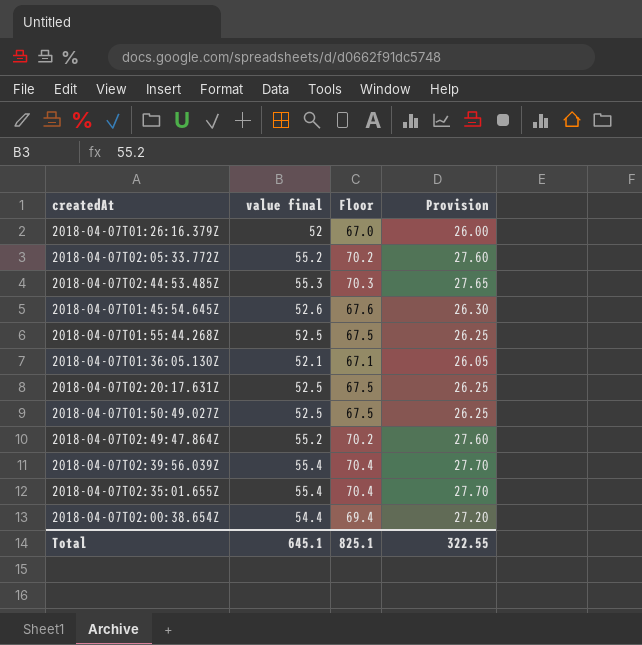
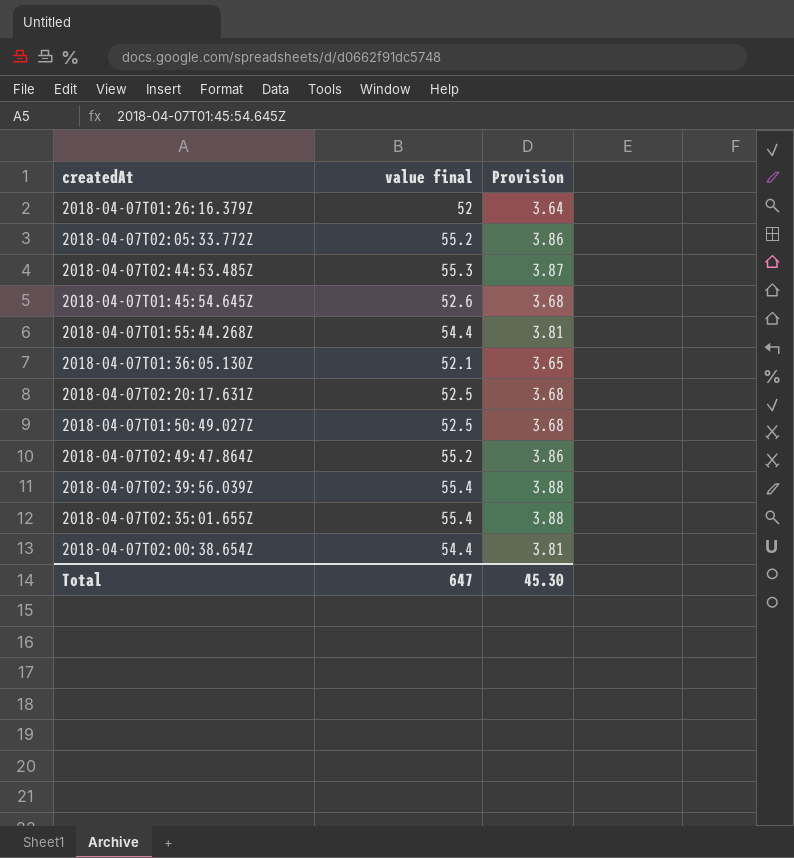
column Floor | formula: [value final] + 15 -> none
column Provision | formula: [value final] * 0.5 -> [value final] * 0.07
2018-04-07T01:55:44.268Z | value final: 52.5 -> 54.4
Total | value final: 645.1 -> 647
Total | Provision: 322.55 -> 45.30

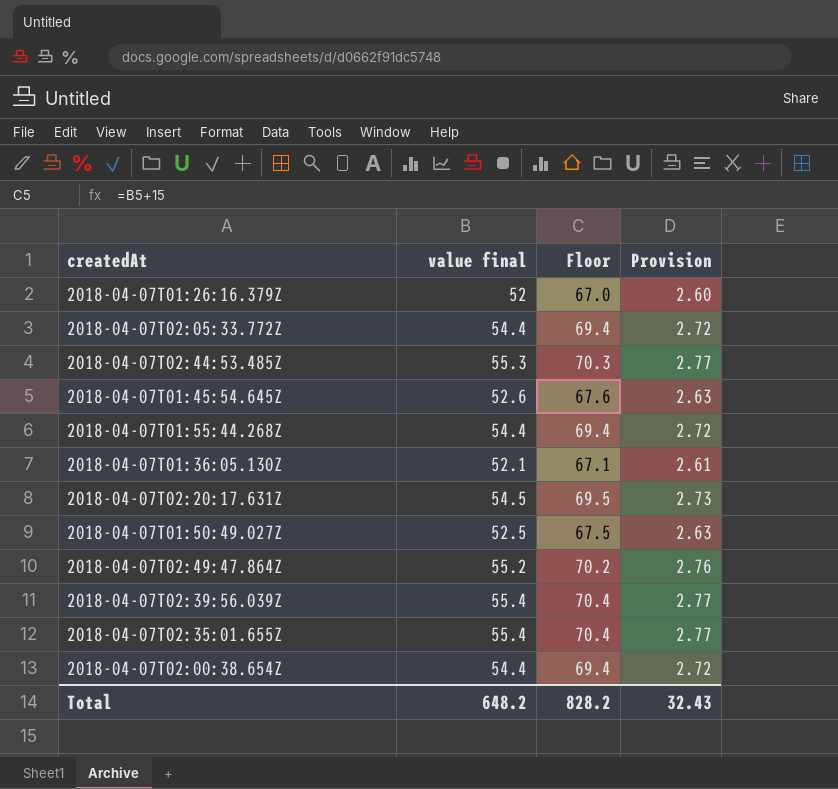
column Floor | formula: none -> [value final] + 15
column Provision | formula: [value final] * 0.07 -> [value final] * 0.05
2018-04-07T02:05:33.772Z | value final: 55.2 -> 54.4
2018-04-07T02:20:17.631Z | value final: 52.5 -> 54.5
Total | value final: 647 -> 648.2
Total | Provision: 45.30 -> 32.43

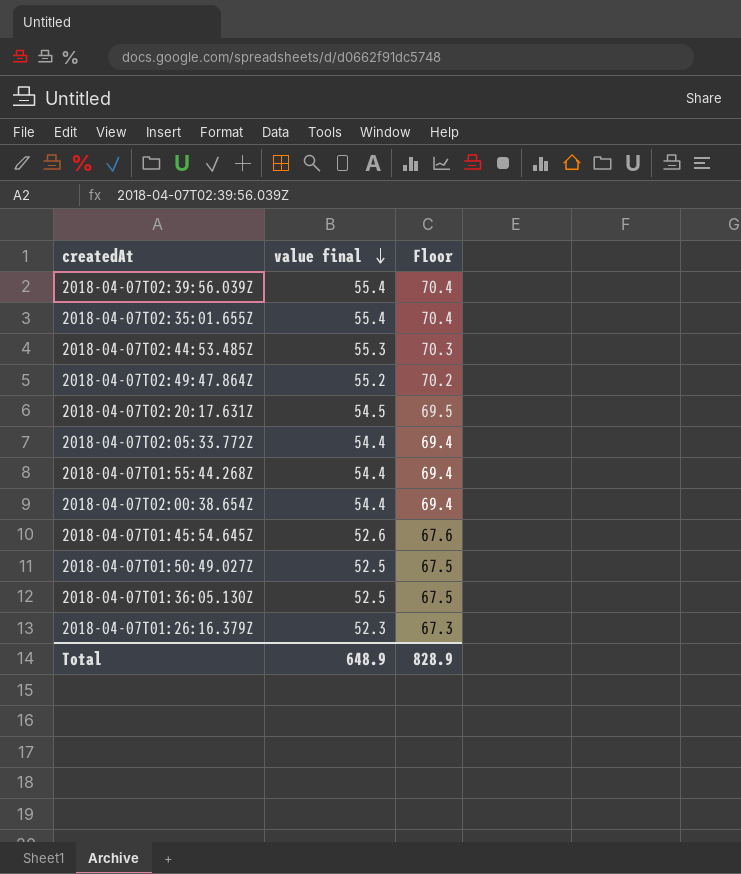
row order: none -> value final descending
column Provision | formula: [value final] * 0.05 -> none
2018-04-07T01:36:05.130Z | value final: 52.1 -> 52.5
2018-04-07T01:36:05.130Z | Floor: 67.1 -> 67.5
2018-04-07T01:26:16.379Z | value final: 52 -> 52.3
2018-04-07T01:26:16.379Z | Floor: 67.0 -> 67.3
Total | value final: 648.2 -> 648.9
Total | Floor: 828.2 -> 828.9

